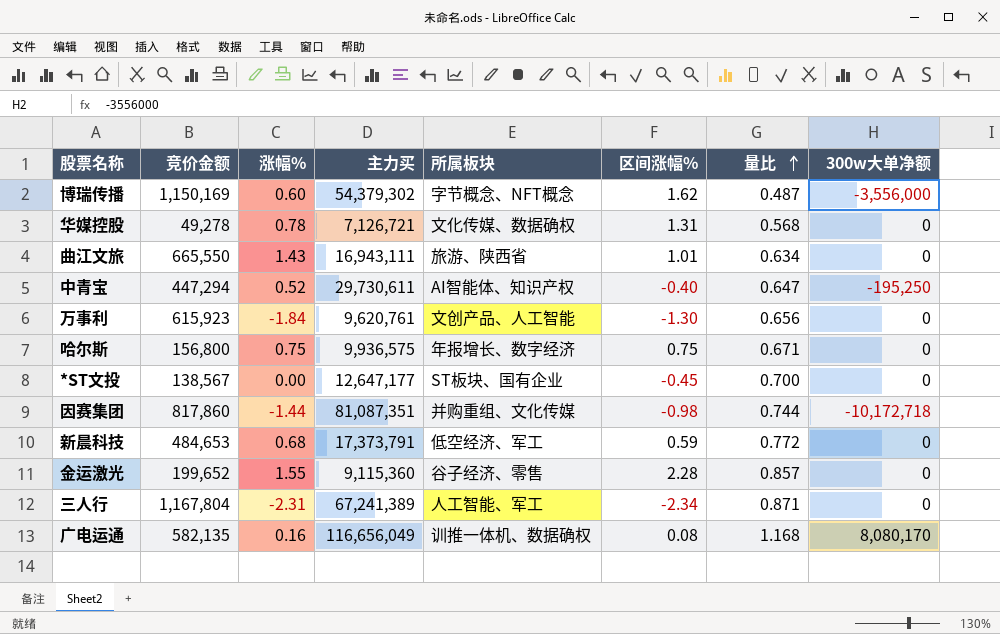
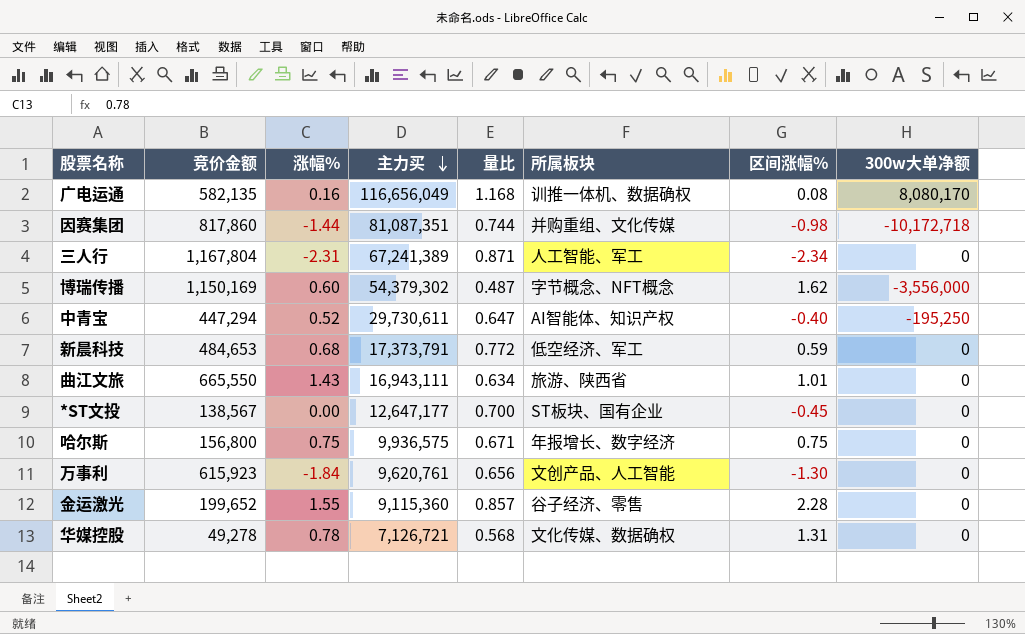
row order: 量比 ascending -> 主力买 descending
column 量比 | position: 7 -> 5

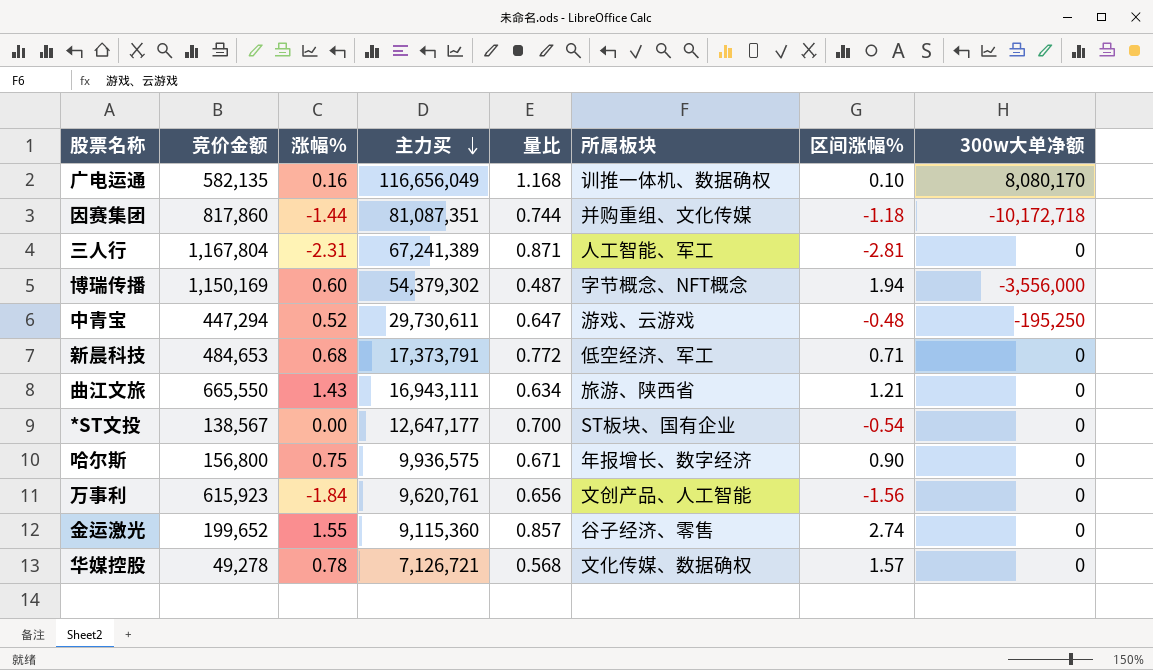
广电运通 | 区间涨幅%: 0.08 -> 0.10
因赛集团 | 区间涨幅%: -0.98 -> -1.18
三人行 | 区间涨幅%: -2.34 -> -2.81
博瑞传播 | 区间涨幅%: 1.62 -> 1.94
中青宝 | 所属板块: AI智能体、知识产权 -> 游戏、云游戏
中青宝 | 区间涨幅%: -0.40 -> -0.48
新晨科技 | 区间涨幅%: 0.59 -> 0.71
曲江文旅 | 区间涨幅%: 1.01 -> 1.21
*ST文投 | 区间涨幅%: -0.45 -> -0.54
哈尔斯 | 区间涨幅%: 0.75 -> 0.90
万事利 | 区间涨幅%: -1.30 -> -1.56
金运激光 | 区间涨幅%: 2.28 -> 2.74
华媒控股 | 区间涨幅%: 1.31 -> 1.57

